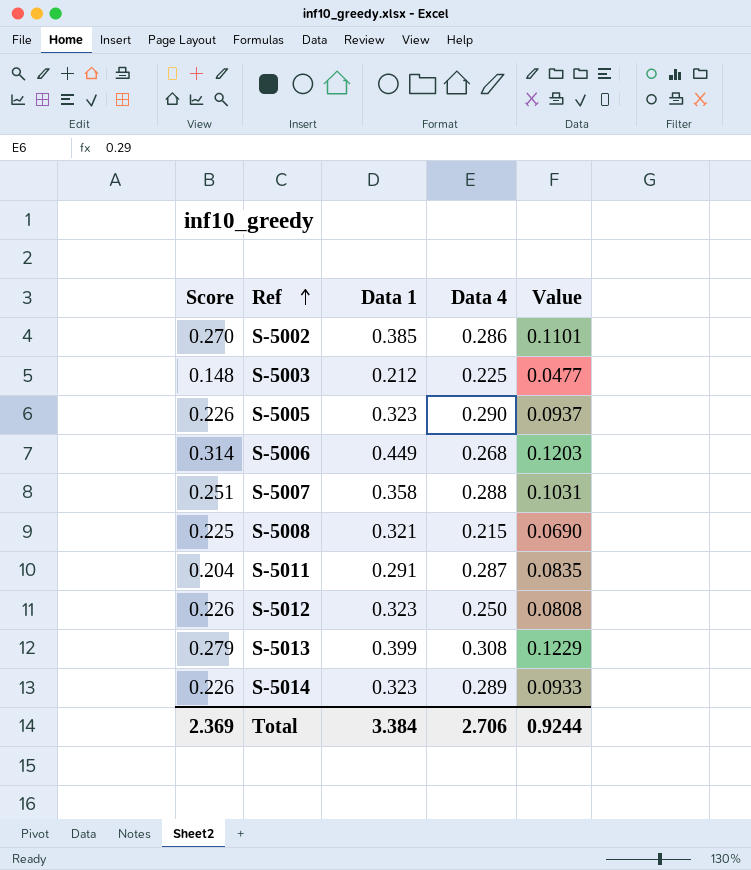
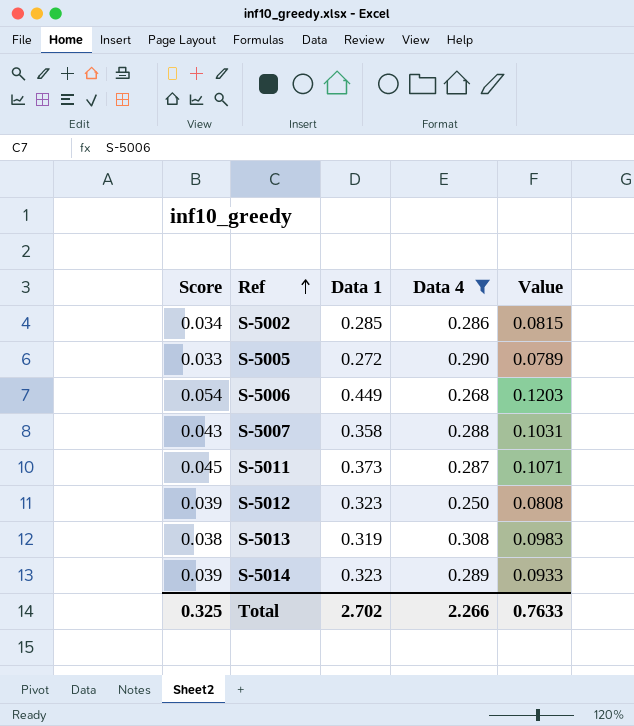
filter: none -> Data 4 >= 0.250
column Score | formula: [Data 1] * 0.7 -> [Data 1] * 0.12
S-5002 | Data 1: 0.385 -> 0.285
S-5002 | Value: 0.1101 -> 0.0815
S-5005 | Data 1: 0.323 -> 0.272
S-5005 | Value: 0.0937 -> 0.0789
S-5011 | Data 1: 0.291 -> 0.373
S-5011 | Value: 0.0835 -> 0.1071
S-5013 | Data 1: 0.399 -> 0.319
S-5013 | Value: 0.1229 -> 0.0983
Total | Score: 2.369 -> 0.325
Total | Data 1: 3.384 -> 2.702
Total | Data 4: 2.706 -> 2.266
Total | Value: 0.9244 -> 0.7633

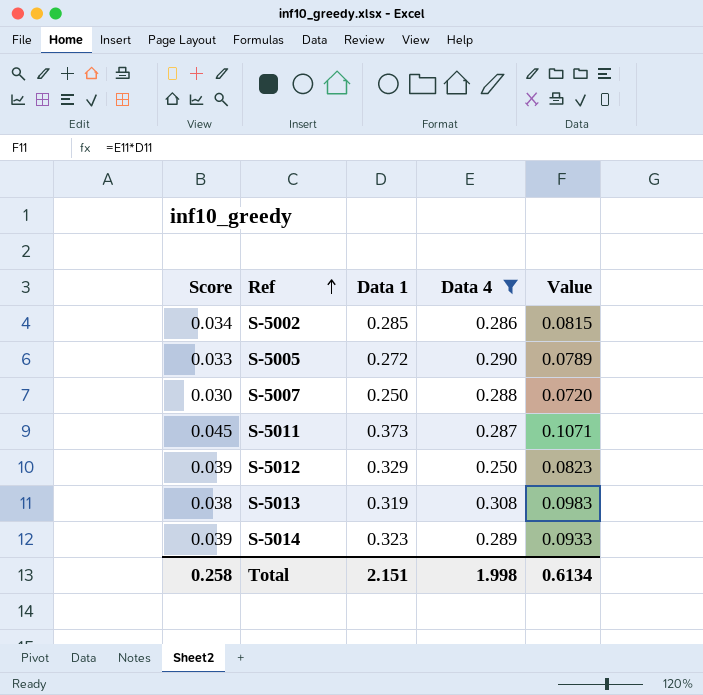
row S-5006: 0.054 | 0.449 | 0.268 | 0.1203 -> none
S-5007 | Score: 0.043 -> 0.030
S-5007 | Data 1: 0.358 -> 0.250
S-5007 | Value: 0.1031 -> 0.0720
S-5012 | Data 1: 0.323 -> 0.329
S-5012 | Value: 0.0808 -> 0.0823
Total | Score: 0.325 -> 0.258
Total | Data 1: 2.702 -> 2.151
Total | Data 4: 2.266 -> 1.998
Total | Value: 0.7633 -> 0.6134

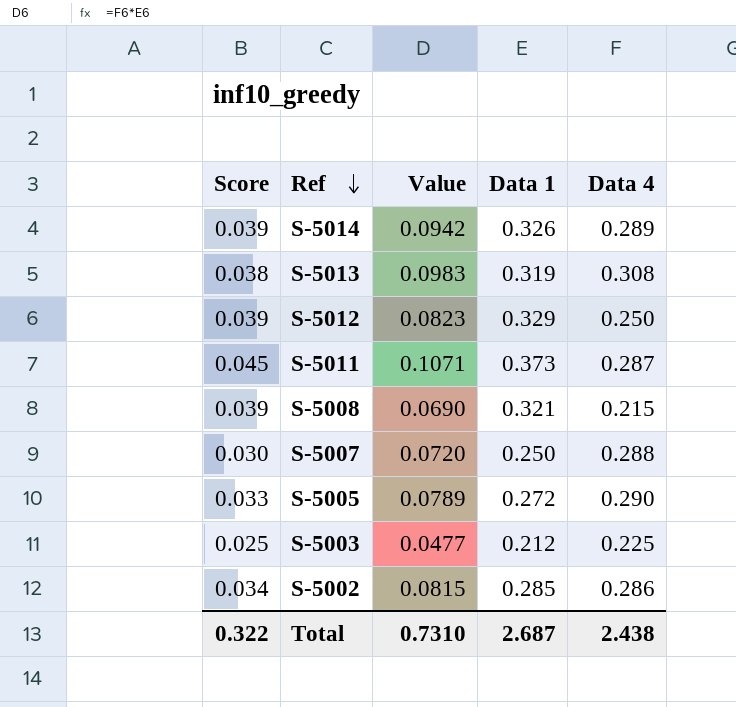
filter: Data 4 >= 0.250 -> none
row order: Ref ascending -> Ref descending
column Value | position: 5 -> 3
S-5014 | Value: 0.0933 -> 0.0942
S-5014 | Data 1: 0.323 -> 0.326
Total | Score: 0.258 -> 0.322
Total | Value: 0.6134 -> 0.7310
Total | Data 1: 2.151 -> 2.687
Total | Data 4: 1.998 -> 2.438

